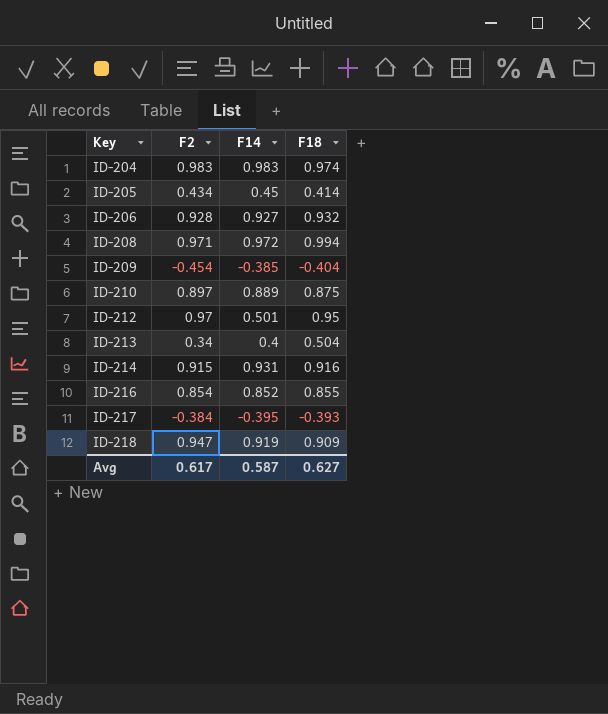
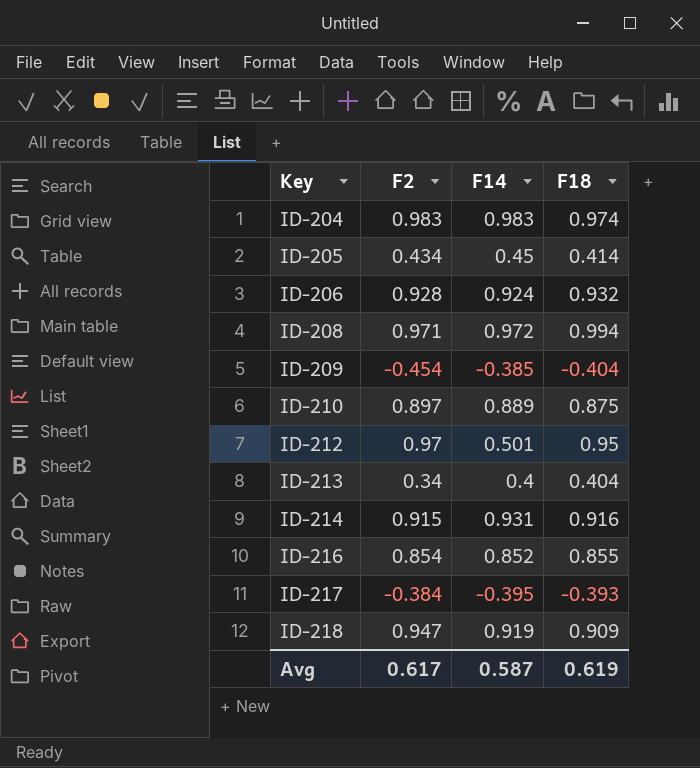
ID-206 | F14: 0.927 -> 0.924
ID-213 | F18: 0.504 -> 0.404
Avg | F18: 0.627 -> 0.619

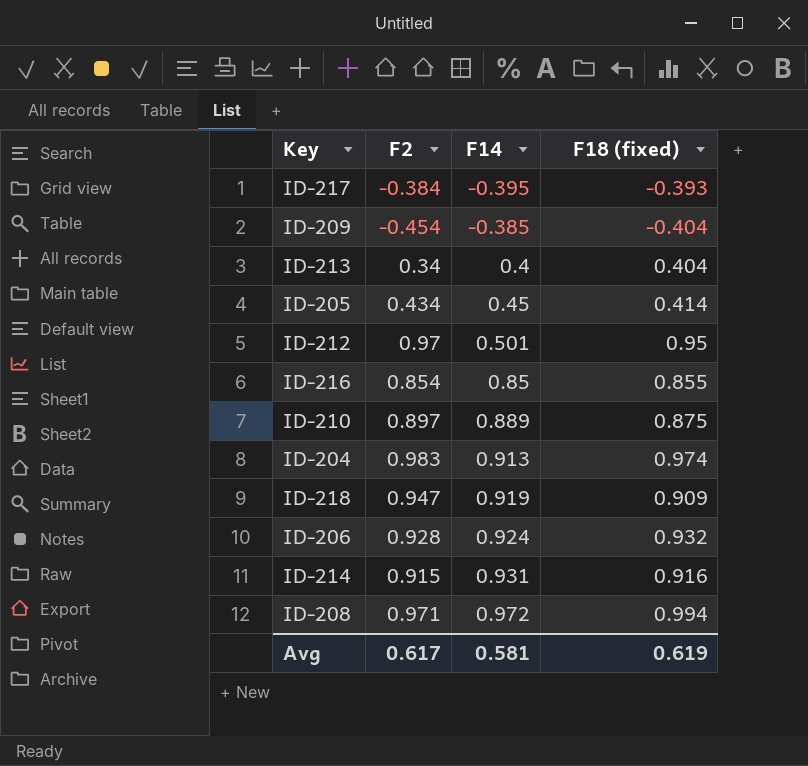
row order: Key ascending -> F14 ascending
column name: F18 -> F18 (fixed)
ID-216 | F14: 0.852 -> 0.85
ID-204 | F14: 0.983 -> 0.913
Avg | F14: 0.587 -> 0.581

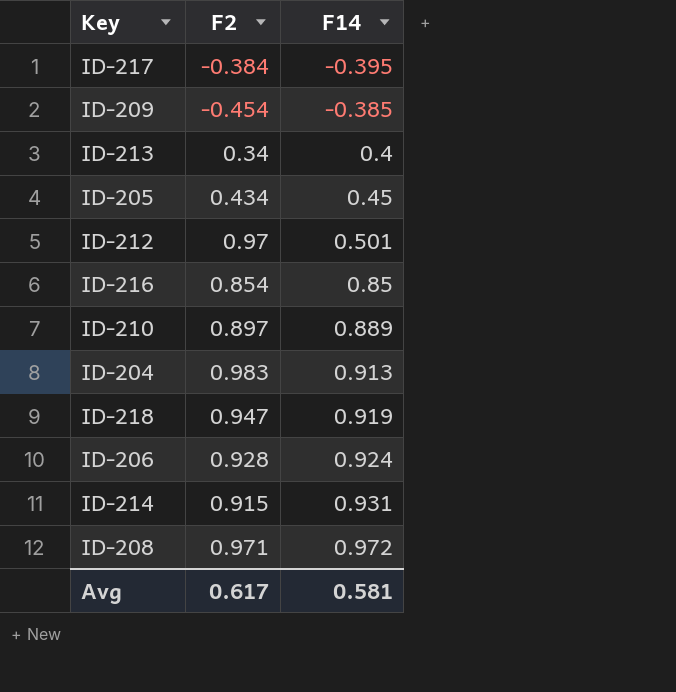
column F18 (fixed) | position: 4 -> none

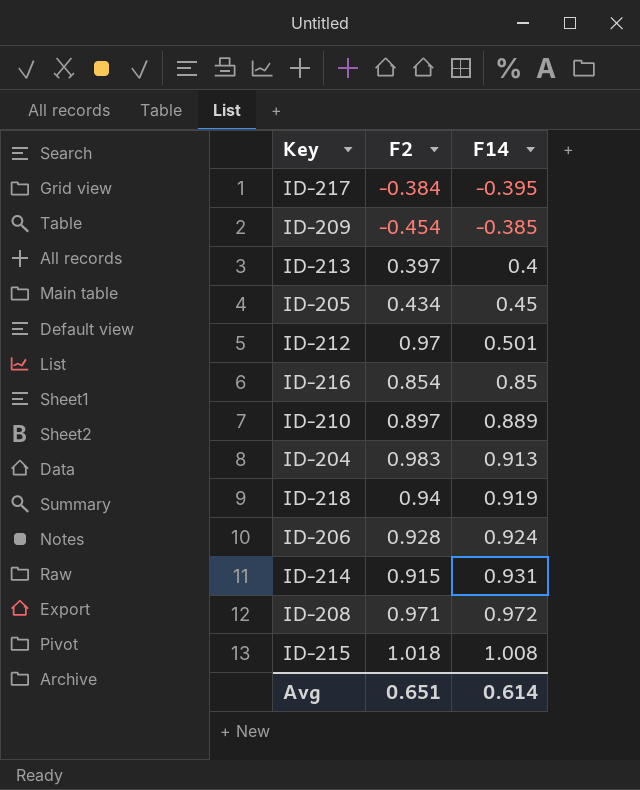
ID-213 | F2: 0.34 -> 0.397
ID-218 | F2: 0.947 -> 0.94
row ID-215: none -> 1.018 | 1.008
Avg | F2: 0.617 -> 0.651
Avg | F14: 0.581 -> 0.614

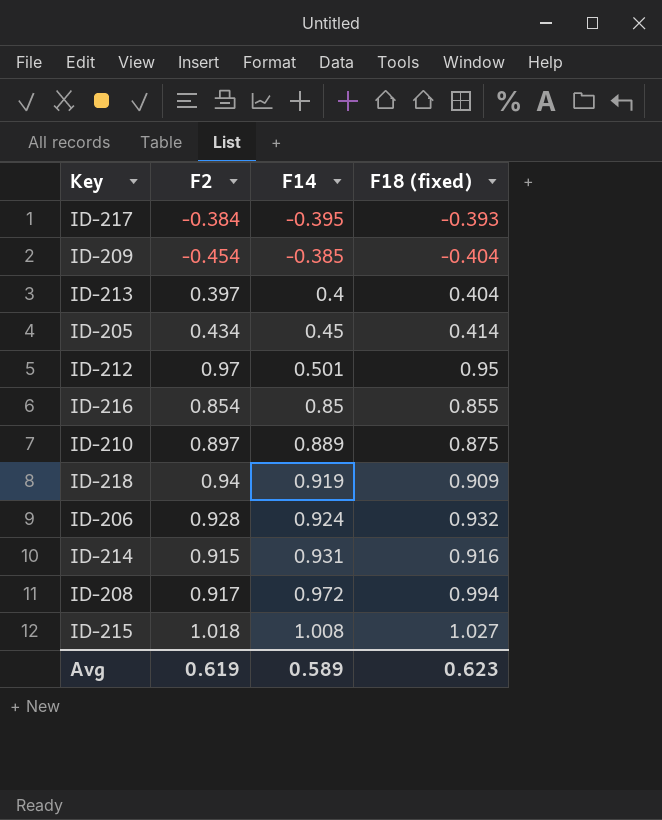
column F18 (fixed) | position: none -> 4
row ID-204: 0.983 | 0.913 -> none
ID-208 | F2: 0.971 -> 0.917
Avg | F2: 0.651 -> 0.619
Avg | F14: 0.614 -> 0.589

